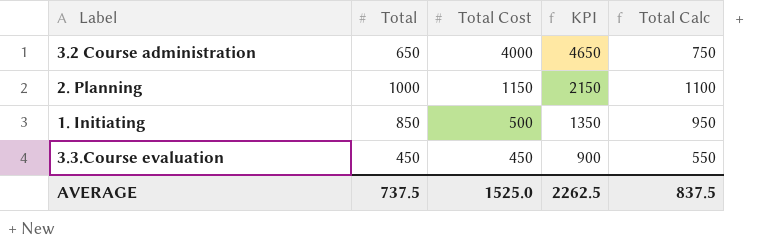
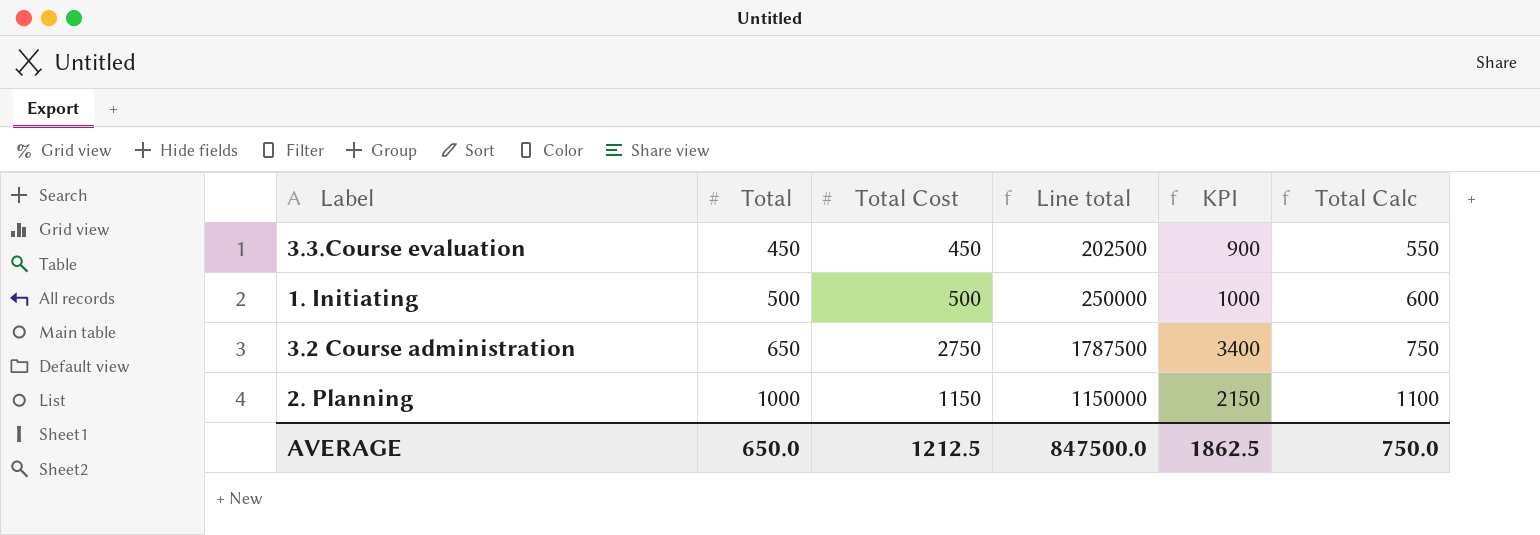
row order: Total Cost descending -> Total ascending
column Line total | formula: none -> [Total] * [Total Cost]
1. Initiating | Total: 850 -> 500
1. Initiating | KPI: 1350 -> 1000
1. Initiating | Total Calc: 950 -> 600
3.2 Course administration | Total Cost: 4000 -> 2750
3.2 Course administration | KPI: 4650 -> 3400
AVERAGE | Total: 737.5 -> 650.0
AVERAGE | Total Cost: 1525.0 -> 1212.5
AVERAGE | KPI: 2262.5 -> 1862.5
AVERAGE | Total Calc: 837.5 -> 750.0

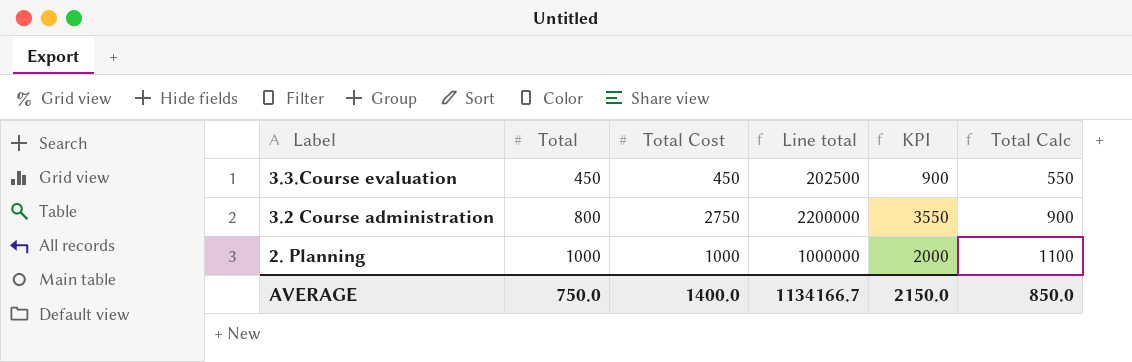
row 1. Initiating: 500 | 500 | 250000 | 1000 | 600 -> none
3.2 Course administration | Total: 650 -> 800
3.2 Course administration | Line total: 1787500 -> 2200000
3.2 Course administration | KPI: 3400 -> 3550
3.2 Course administration | Total Calc: 750 -> 900
2. Planning | Total Cost: 1150 -> 1000
2. Planning | Line total: 1150000 -> 1000000
2. Planning | KPI: 2150 -> 2000
AVERAGE | Total: 650.0 -> 750.0
AVERAGE | Total Cost: 1212.5 -> 1400.0
AVERAGE | Line total: 847500.0 -> 1134166.7
AVERAGE | KPI: 1862.5 -> 2150.0
AVERAGE | Total Calc: 750.0 -> 850.0

